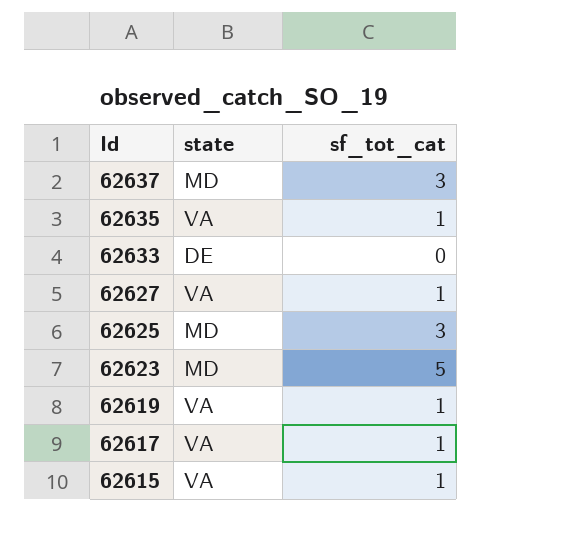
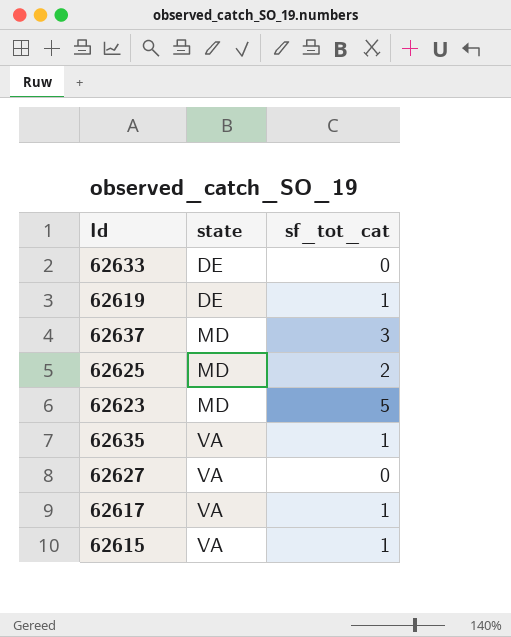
row order: Id descending -> state ascending
62619 | state: VA -> DE
62625 | sf_tot_cat: 3 -> 2
62627 | sf_tot_cat: 1 -> 0

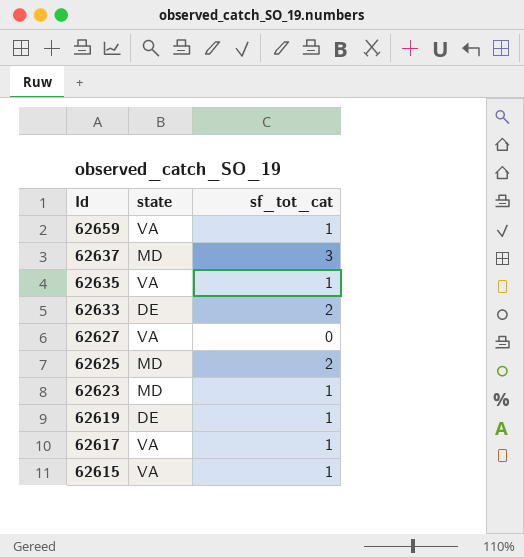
row order: state ascending -> Id descending
row 62659: none -> VA | 1
62633 | sf_tot_cat: 0 -> 2
62623 | sf_tot_cat: 5 -> 1

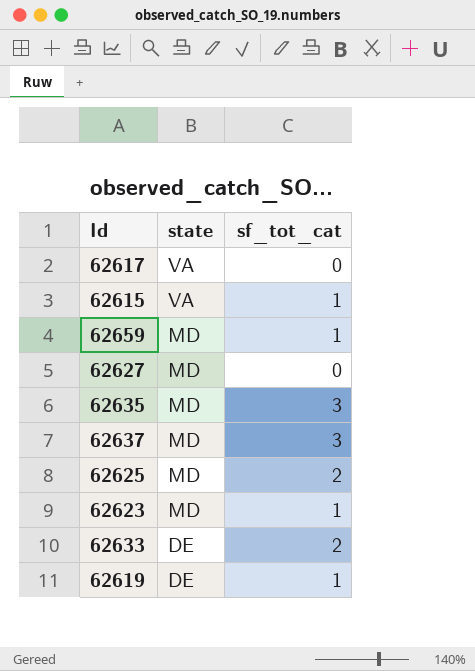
row order: Id descending -> state descending
62617 | sf_tot_cat: 1 -> 0
62659 | state: VA -> MD
62627 | state: VA -> MD
62635 | state: VA -> MD
62635 | sf_tot_cat: 1 -> 3

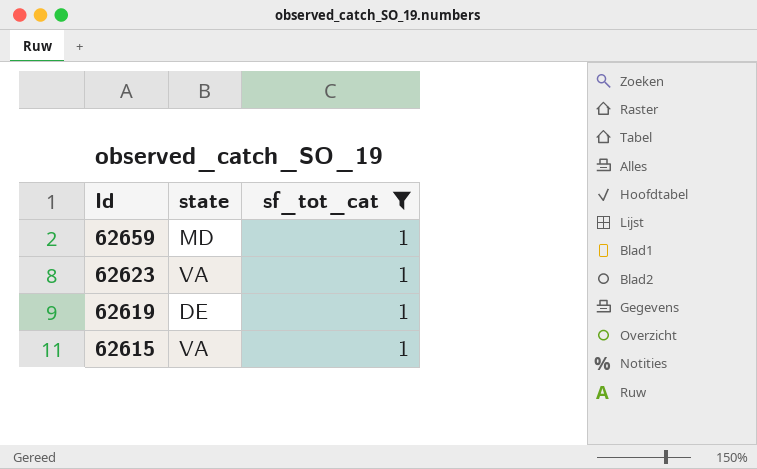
filter: none -> sf_tot_cat = 1
row order: state descending -> Id descending
62623 | state: MD -> VA

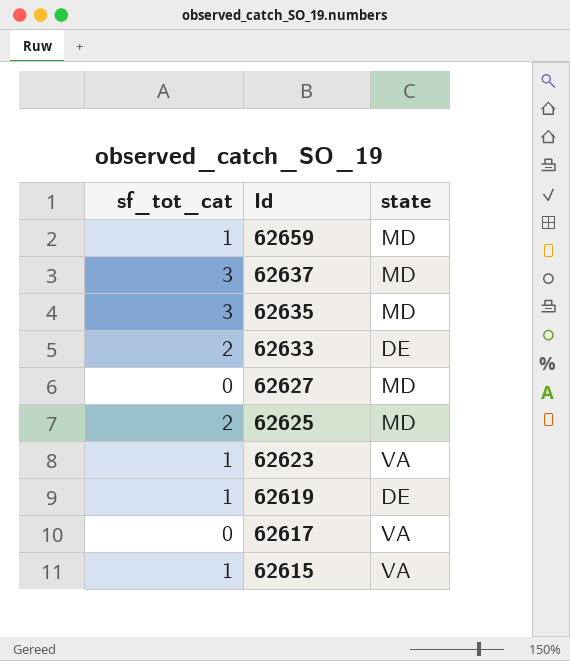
filter: sf_tot_cat = 1 -> none
column sf_tot_cat | position: 3 -> 1

